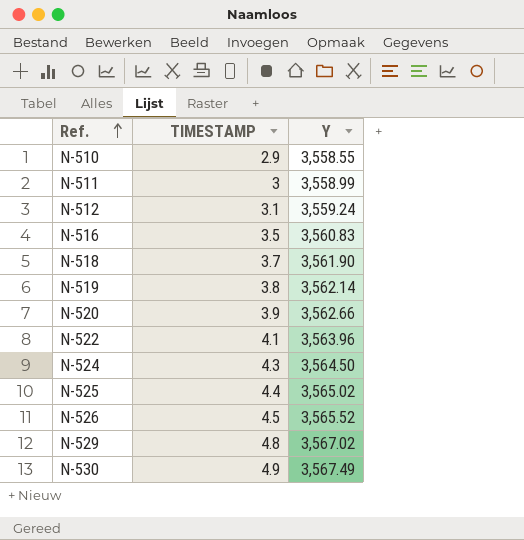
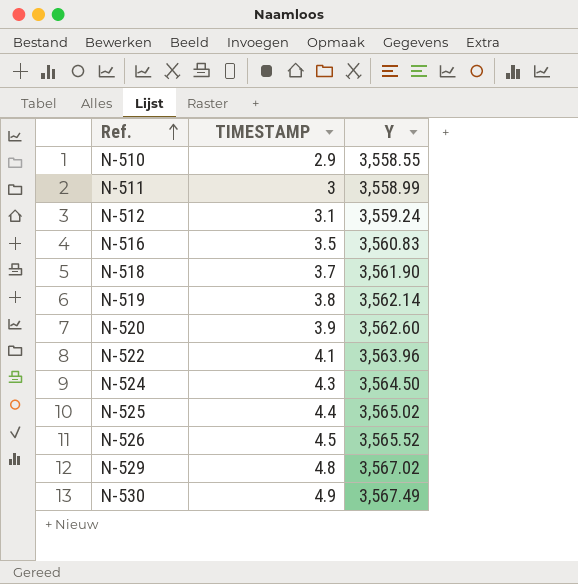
N-520 | Y: 3,562.66 -> 3,562.60

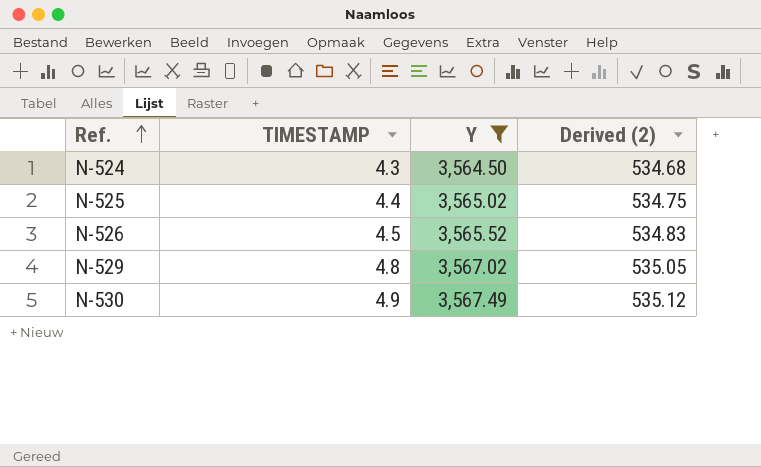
filter: none -> Y >= 3,564.50
column Derived (2) | formula: none -> [Y] * 0.15

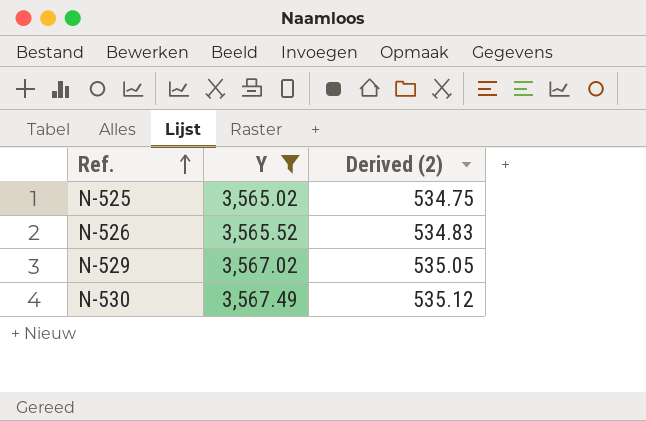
column TIMESTAMP | position: 2 -> none
row N-524: 4.3 | 3,564.50 | 534.68 -> none

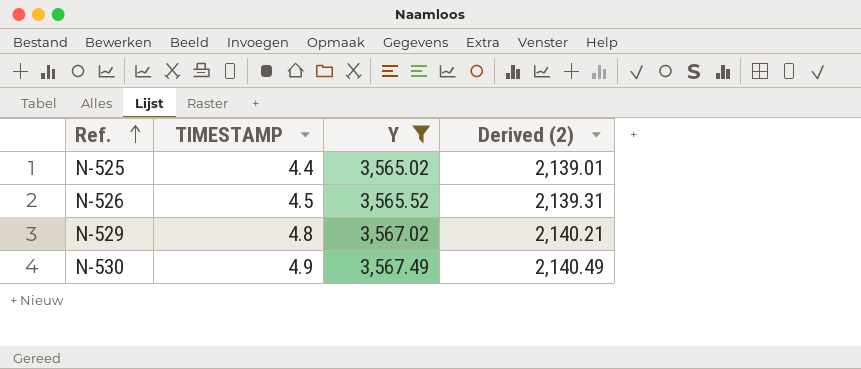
column TIMESTAMP | position: none -> 2
column Derived (2) | formula: [Y] * 0.15 -> [Y] * 0.6

